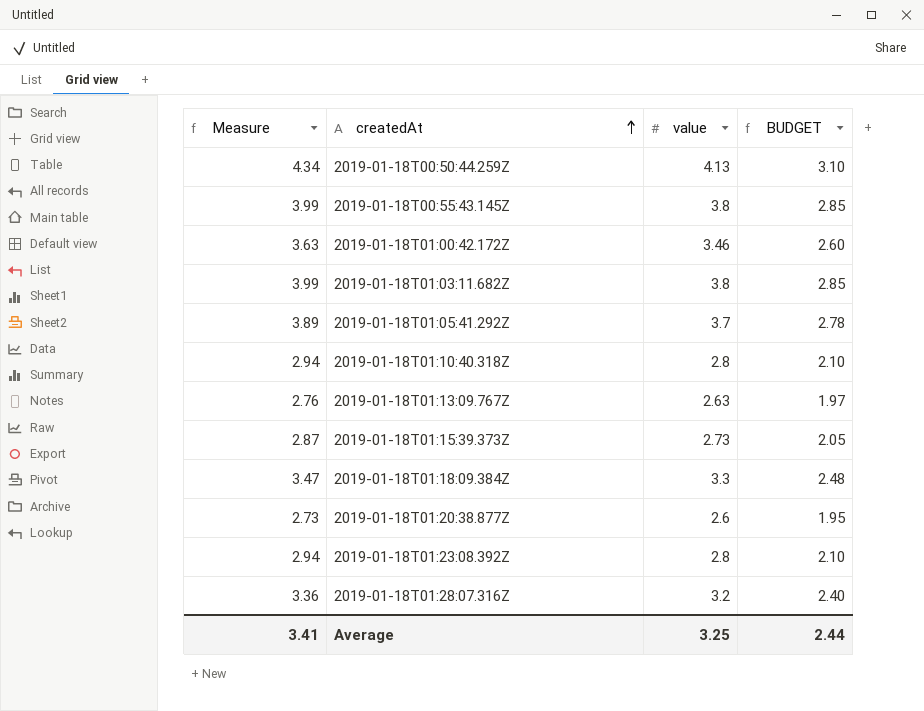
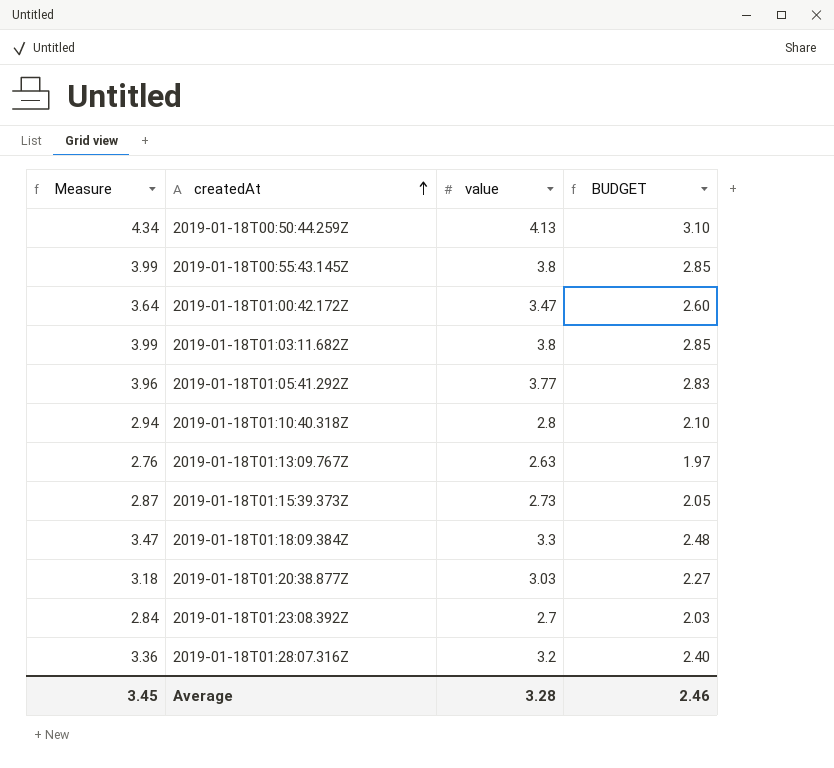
2019-01-18T01:00:42.172Z | Measure: 3.63 -> 3.64
2019-01-18T01:00:42.172Z | value: 3.46 -> 3.47
2019-01-18T01:05:41.292Z | Measure: 3.89 -> 3.96
2019-01-18T01:05:41.292Z | value: 3.7 -> 3.77
2019-01-18T01:05:41.292Z | BUDGET: 2.78 -> 2.83
2019-01-18T01:20:38.877Z | Measure: 2.73 -> 3.18
2019-01-18T01:20:38.877Z | value: 2.6 -> 3.03
2019-01-18T01:20:38.877Z | BUDGET: 1.95 -> 2.27
2019-01-18T01:23:08.392Z | Measure: 2.94 -> 2.84
2019-01-18T01:23:08.392Z | value: 2.8 -> 2.7
2019-01-18T01:23:08.392Z | BUDGET: 2.10 -> 2.03
Average | Measure: 3.41 -> 3.45
Average | value: 3.25 -> 3.28
Average | BUDGET: 2.44 -> 2.46

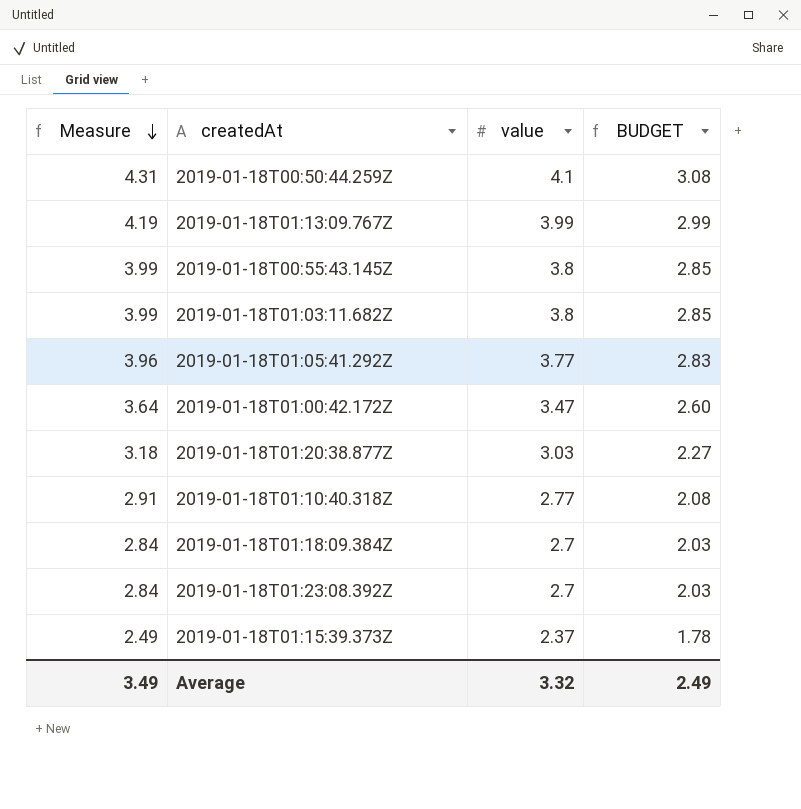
row order: createdAt ascending -> Measure descending
row 2019-01-18T01:28:07.316Z: 3.36 | 3.2 | 2.40 -> none
2019-01-18T00:50:44.259Z | Measure: 4.34 -> 4.31
2019-01-18T00:50:44.259Z | value: 4.13 -> 4.1
2019-01-18T00:50:44.259Z | BUDGET: 3.10 -> 3.08
2019-01-18T01:13:09.767Z | Measure: 2.76 -> 4.19
2019-01-18T01:13:09.767Z | value: 2.63 -> 3.99
2019-01-18T01:13:09.767Z | BUDGET: 1.97 -> 2.99
2019-01-18T01:10:40.318Z | Measure: 2.94 -> 2.91
2019-01-18T01:10:40.318Z | value: 2.8 -> 2.77
2019-01-18T01:10:40.318Z | BUDGET: 2.10 -> 2.08
2019-01-18T01:18:09.384Z | Measure: 3.47 -> 2.84
2019-01-18T01:18:09.384Z | value: 3.3 -> 2.7
2019-01-18T01:18:09.384Z | BUDGET: 2.48 -> 2.03
2019-01-18T01:15:39.373Z | Measure: 2.87 -> 2.49
2019-01-18T01:15:39.373Z | value: 2.73 -> 2.37
2019-01-18T01:15:39.373Z | BUDGET: 2.05 -> 1.78
Average | Measure: 3.45 -> 3.49
Average | value: 3.28 -> 3.32
Average | BUDGET: 2.46 -> 2.49

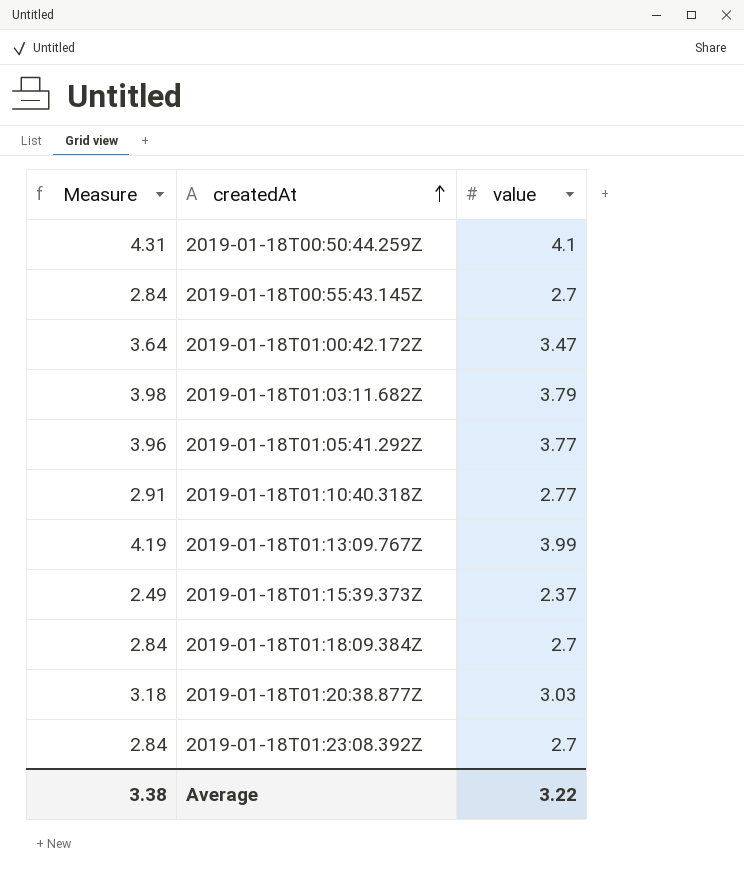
row order: Measure descending -> createdAt ascending
column BUDGET | formula: [value] * 0.75 -> none
2019-01-18T00:55:43.145Z | Measure: 3.99 -> 2.84
2019-01-18T00:55:43.145Z | value: 3.8 -> 2.7
2019-01-18T01:03:11.682Z | Measure: 3.99 -> 3.98
2019-01-18T01:03:11.682Z | value: 3.8 -> 3.79
Average | Measure: 3.49 -> 3.38
Average | value: 3.32 -> 3.22

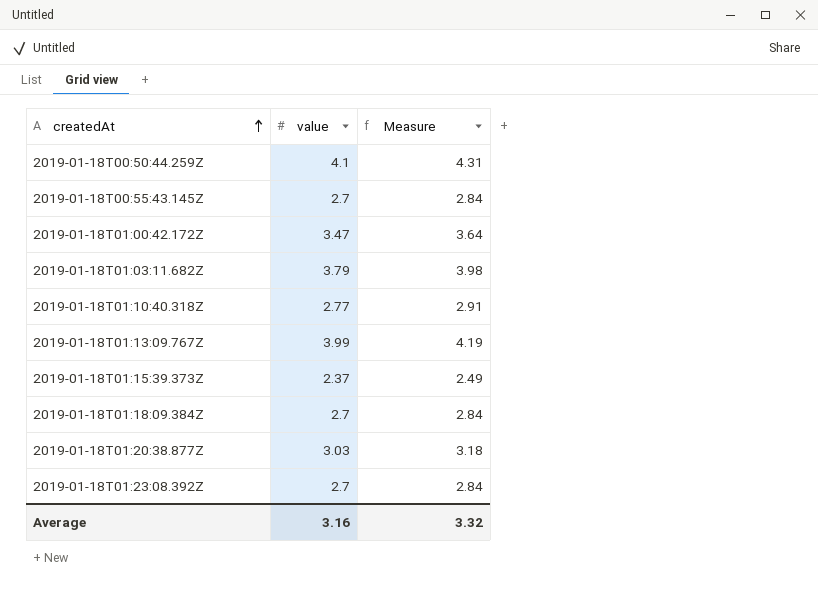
column Measure | position: 1 -> 3
row 2019-01-18T01:05:41.292Z: 3.96 | 3.77 -> none
Average | value: 3.22 -> 3.16
Average | Measure: 3.38 -> 3.32

